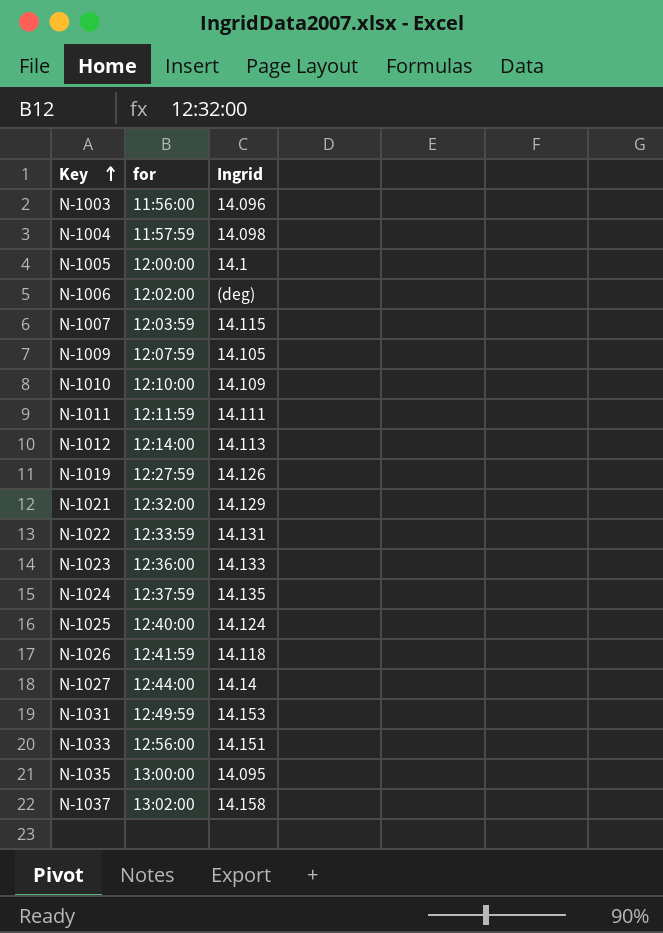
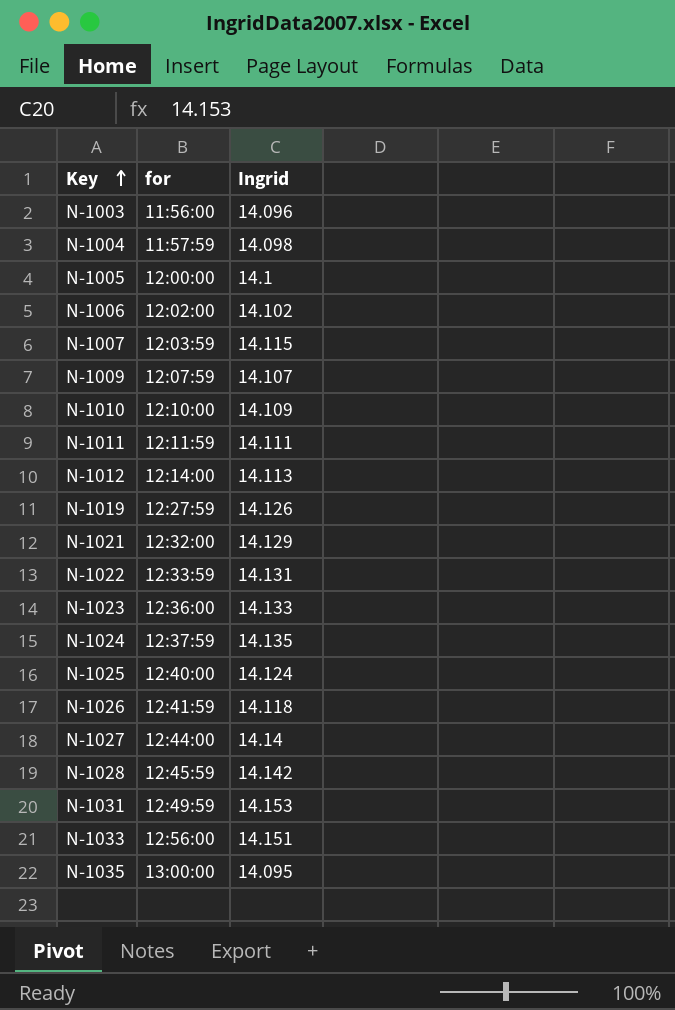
row N-1037: 13:02:00 | 14.158 -> none
N-1006 | Ingrid: (deg) -> 14.102
N-1009 | Ingrid: 14.105 -> 14.107
row N-1028: none -> 12:45:59 | 14.142

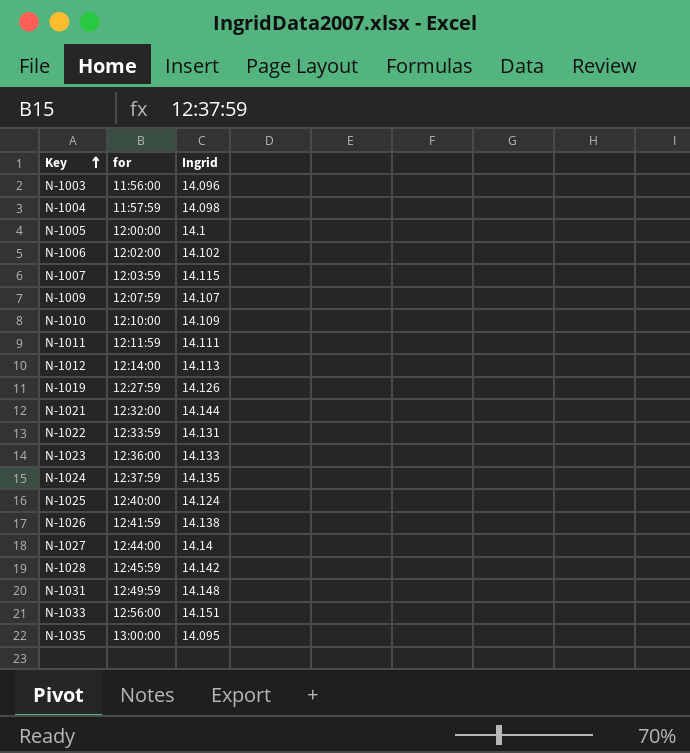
N-1021 | Ingrid: 14.129 -> 14.144
N-1026 | Ingrid: 14.118 -> 14.138
N-1031 | Ingrid: 14.153 -> 14.148

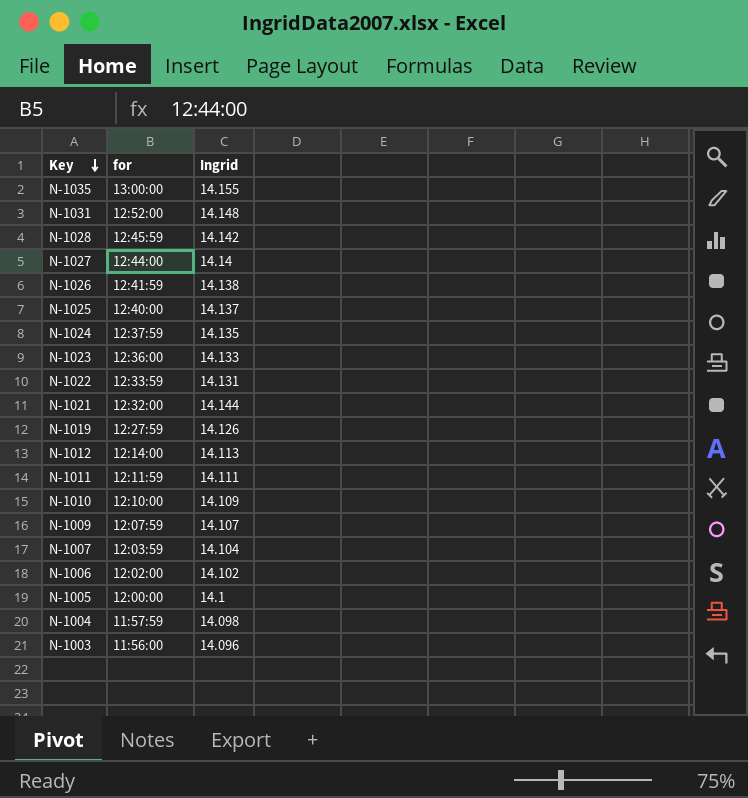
row order: Key ascending -> Key descending
row N-1033: 12:56:00 | 14.151 -> none
N-1035 | Ingrid: 14.095 -> 14.155
N-1031 | for: 12:49:59 -> 12:52:00
N-1025 | Ingrid: 14.124 -> 14.137
N-1007 | Ingrid: 14.115 -> 14.104

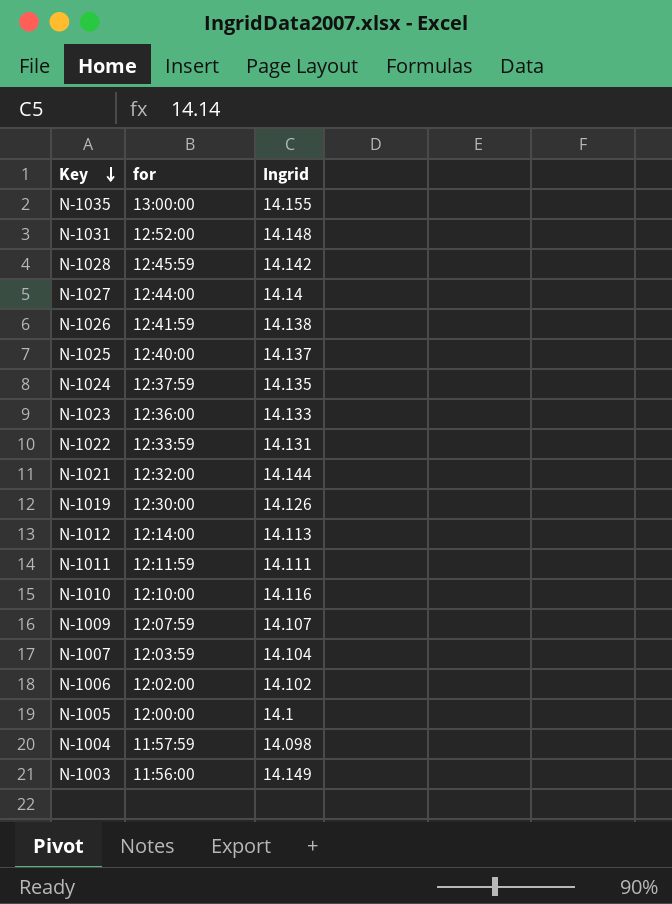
N-1019 | for: 12:27:59 -> 12:30:00
N-1010 | Ingrid: 14.109 -> 14.116
N-1003 | Ingrid: 14.096 -> 14.149

